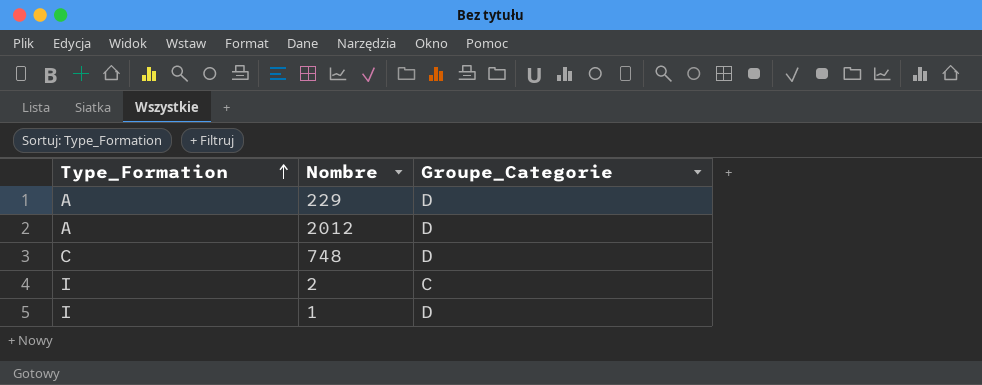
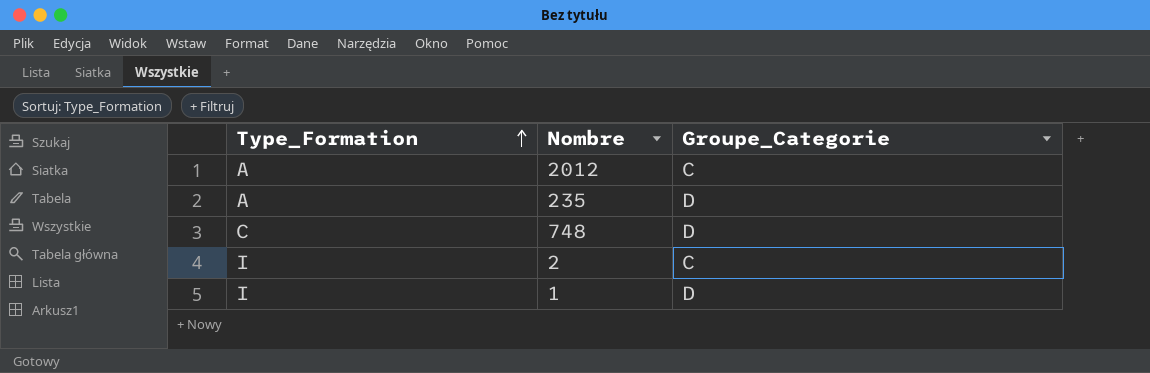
row 229: A | D -> none
2012 | Groupe_Categorie: D -> C
row 235: none -> A | D

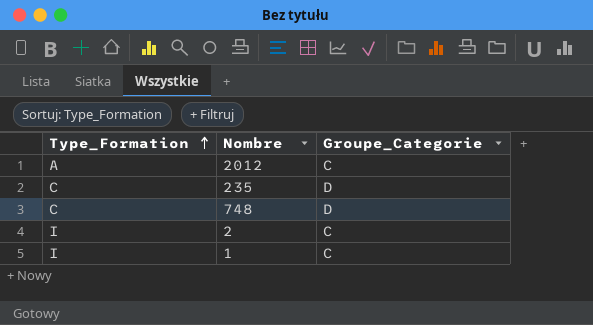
235 | Type_Formation: A -> C
1 | Groupe_Categorie: D -> C

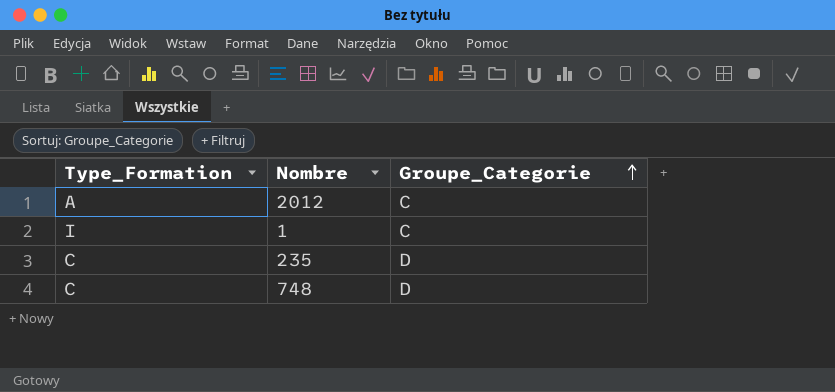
row order: Type_Formation ascending -> Groupe_Categorie ascending
row 2: I | C -> none

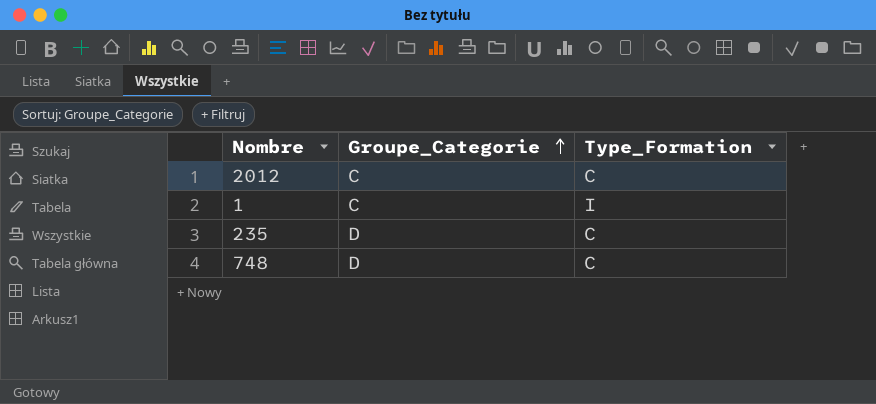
column Type_Formation | position: 1 -> 3
2012 | Type_Formation: A -> C

